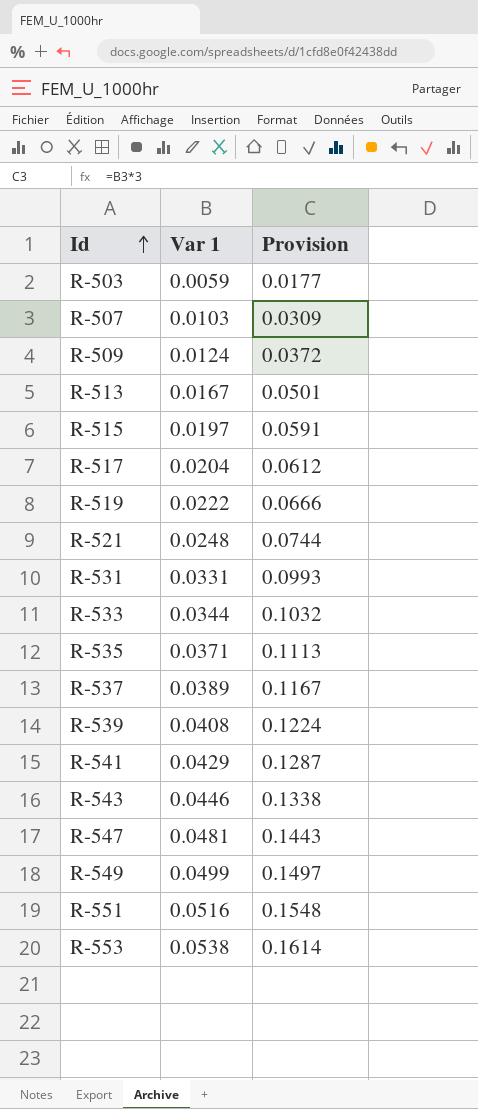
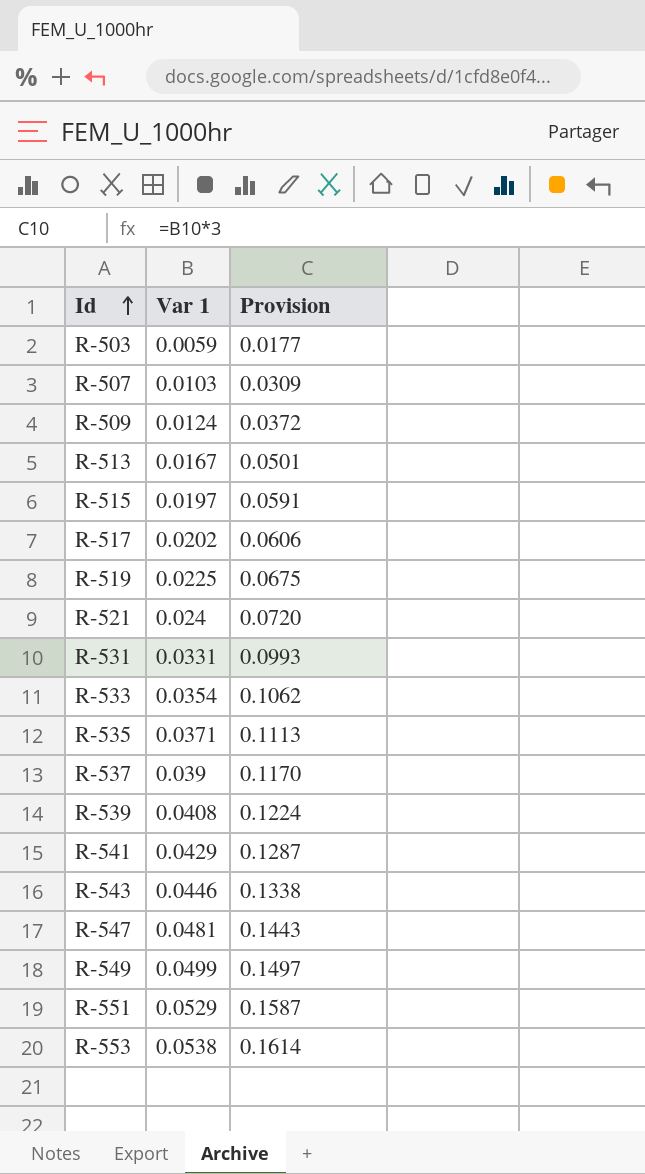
R-517 | Var 1: 0.0204 -> 0.0202
R-517 | Provision: 0.0612 -> 0.0606
R-519 | Var 1: 0.0222 -> 0.0225
R-519 | Provision: 0.0666 -> 0.0675
R-521 | Var 1: 0.0248 -> 0.024
R-521 | Provision: 0.0744 -> 0.0720
R-533 | Var 1: 0.0344 -> 0.0354
R-533 | Provision: 0.1032 -> 0.1062
R-537 | Var 1: 0.0389 -> 0.039
R-537 | Provision: 0.1167 -> 0.1170
R-551 | Var 1: 0.0516 -> 0.0529
R-551 | Provision: 0.1548 -> 0.1587

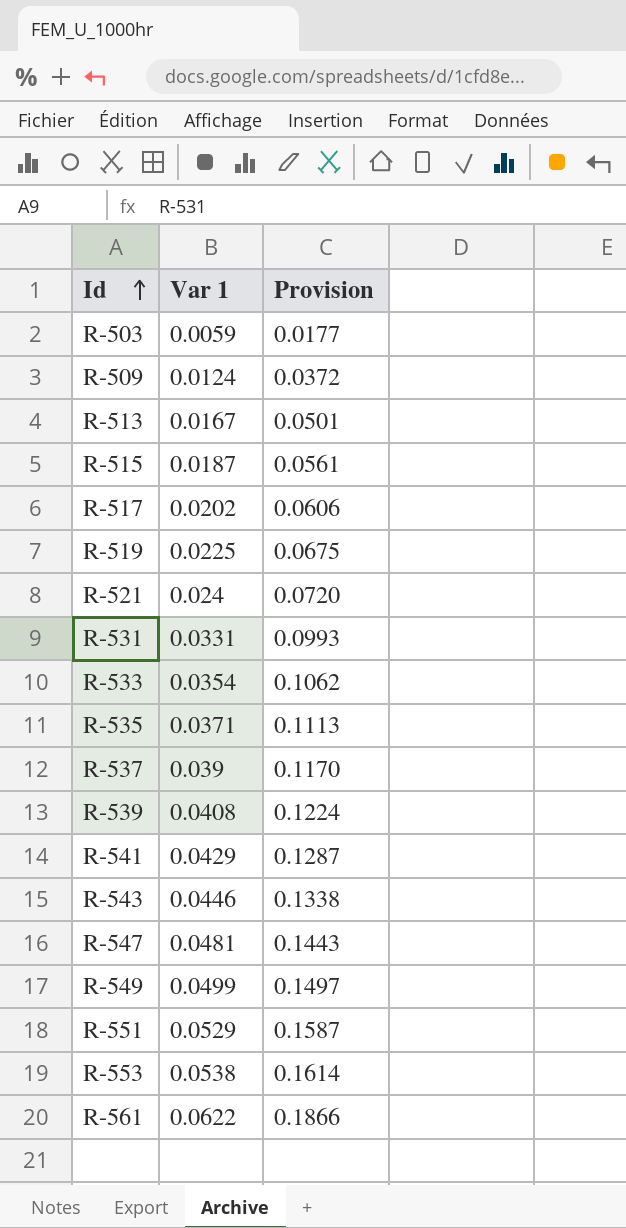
row R-507: 0.0103 | 0.0309 -> none
R-515 | Var 1: 0.0197 -> 0.0187
R-515 | Provision: 0.0591 -> 0.0561
row R-561: none -> 0.0622 | 0.1866

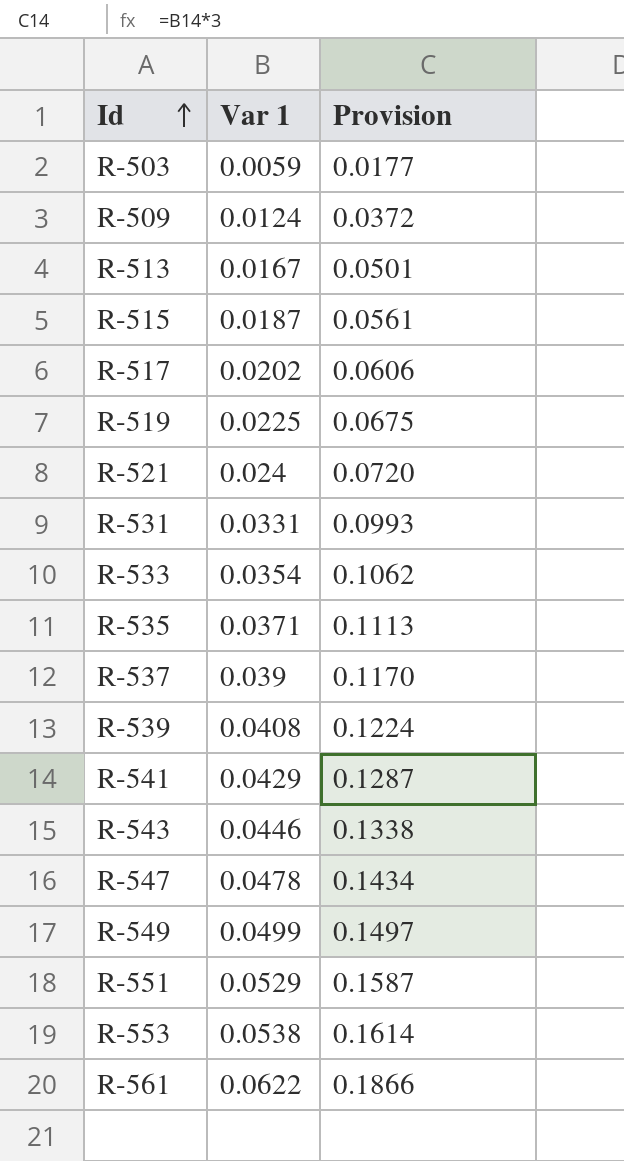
R-547 | Var 1: 0.0481 -> 0.0478
R-547 | Provision: 0.1443 -> 0.1434

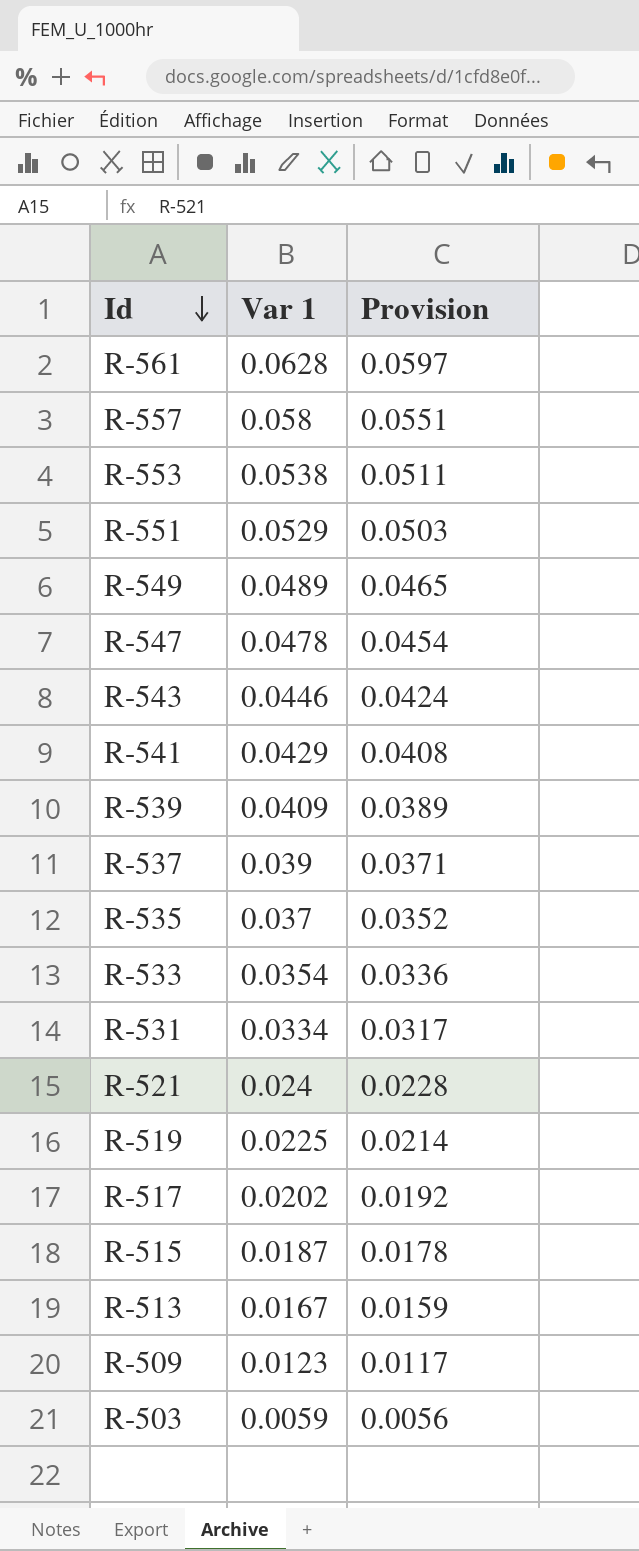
row order: Id ascending -> Id descending
column Provision | formula: [Var 1] * 3 -> [Var 1] * 0.95
R-561 | Var 1: 0.0622 -> 0.0628
row R-557: none -> 0.058 | 0.0551
R-549 | Var 1: 0.0499 -> 0.0489
R-539 | Var 1: 0.0408 -> 0.0409
R-535 | Var 1: 0.0371 -> 0.037
R-531 | Var 1: 0.0331 -> 0.0334
R-509 | Var 1: 0.0124 -> 0.0123

